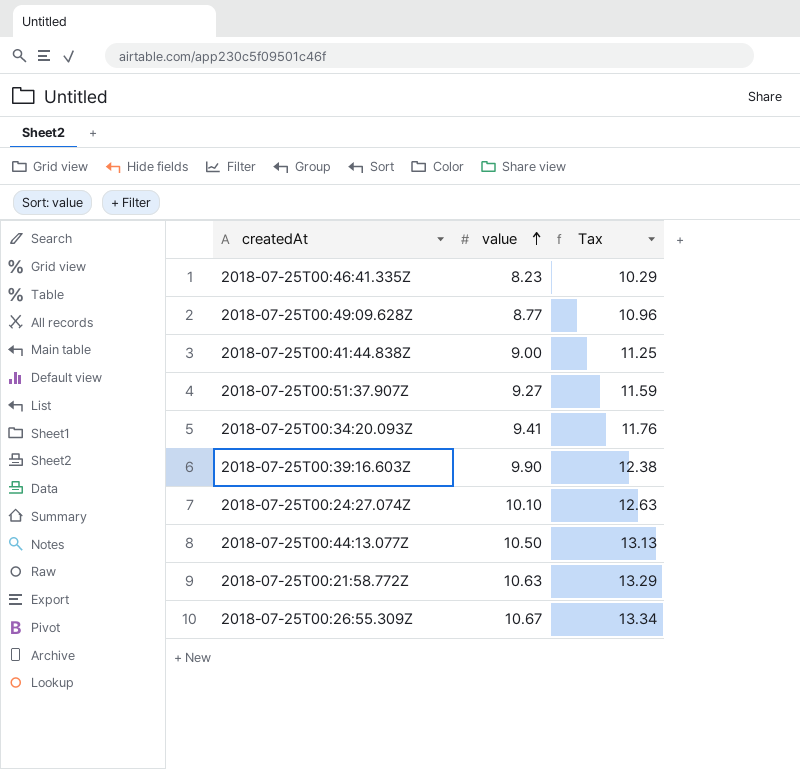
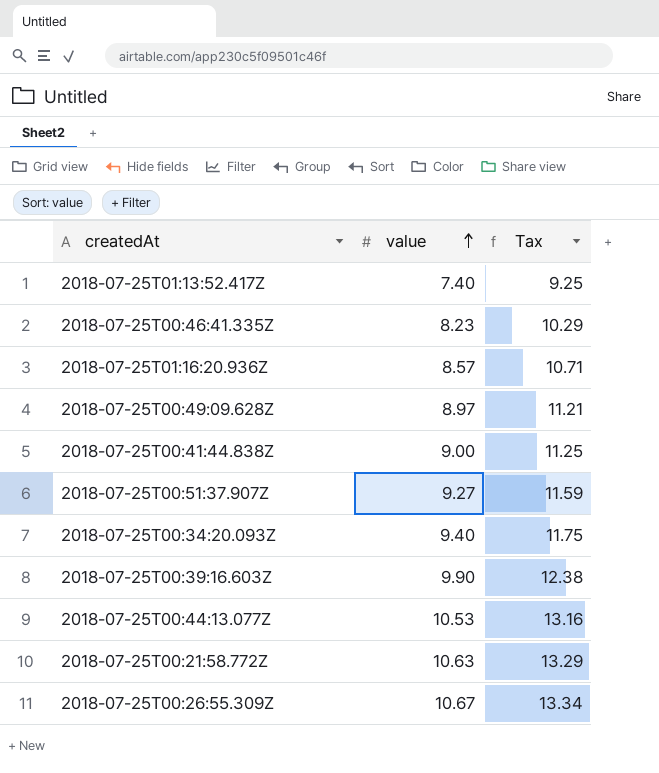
row 2018-07-25T00:24:27.074Z: 10.10 | 12.63 -> none
row 2018-07-25T01:13:52.417Z: none -> 7.40 | 9.25
row 2018-07-25T01:16:20.936Z: none -> 8.57 | 10.71
2018-07-25T00:49:09.628Z | value: 8.77 -> 8.97
2018-07-25T00:49:09.628Z | Tax: 10.96 -> 11.21
2018-07-25T00:34:20.093Z | value: 9.41 -> 9.40
2018-07-25T00:34:20.093Z | Tax: 11.76 -> 11.75
2018-07-25T00:44:13.077Z | value: 10.50 -> 10.53
2018-07-25T00:44:13.077Z | Tax: 13.13 -> 13.16

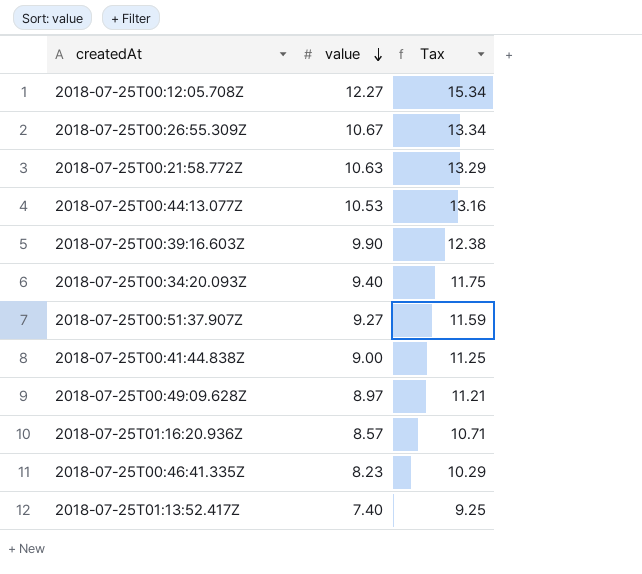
row order: value ascending -> value descending
row 2018-07-25T00:12:05.708Z: none -> 12.27 | 15.34

